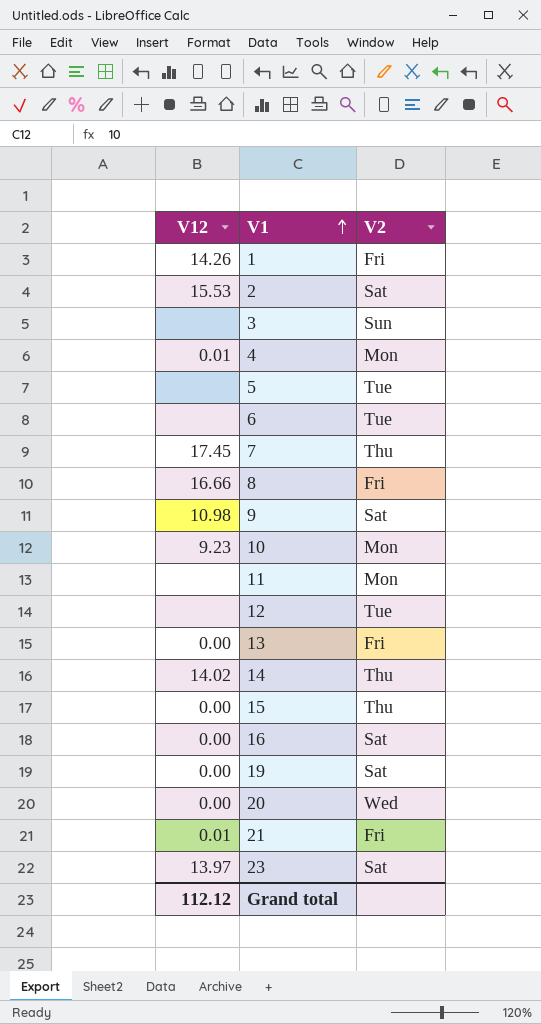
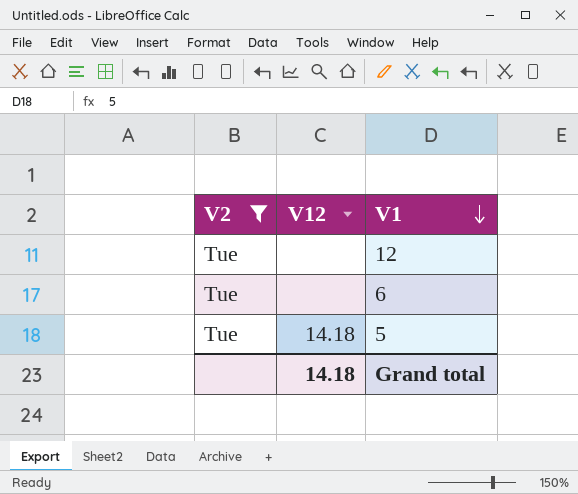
filter: none -> V2 = Tue
row order: V1 ascending -> V1 descending
column V2 | position: 3 -> 1
5 | V12: none -> 14.18
Grand total | V12: 112.12 -> 14.18

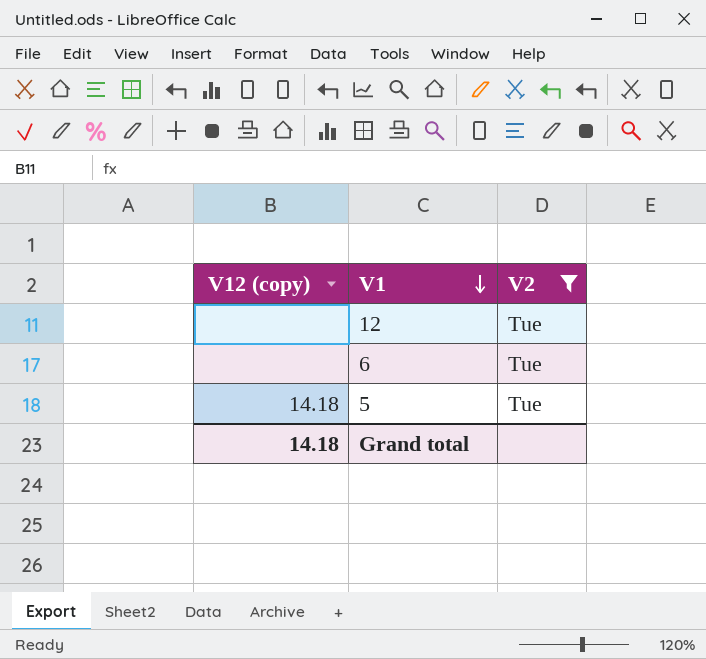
column name: V12 -> V12 (copy)
column V2 | position: 1 -> 3

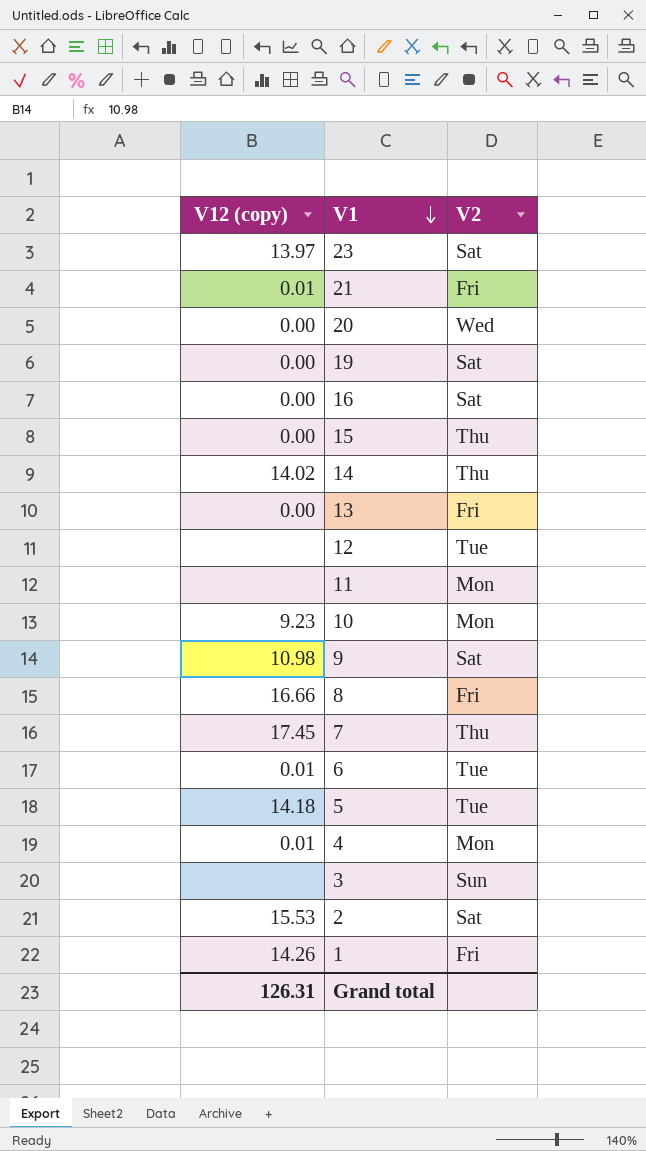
filter: V2 = Tue -> none
6 | V12 (copy): none -> 0.01
Grand total | V12 (copy): 14.18 -> 126.31

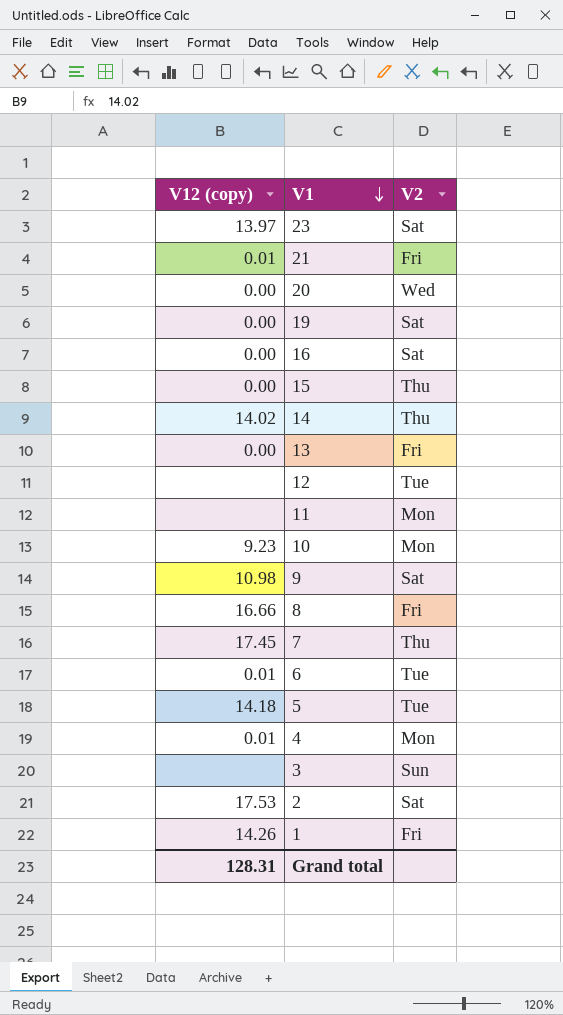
2 | V12 (copy): 15.53 -> 17.53
Grand total | V12 (copy): 126.31 -> 128.31

